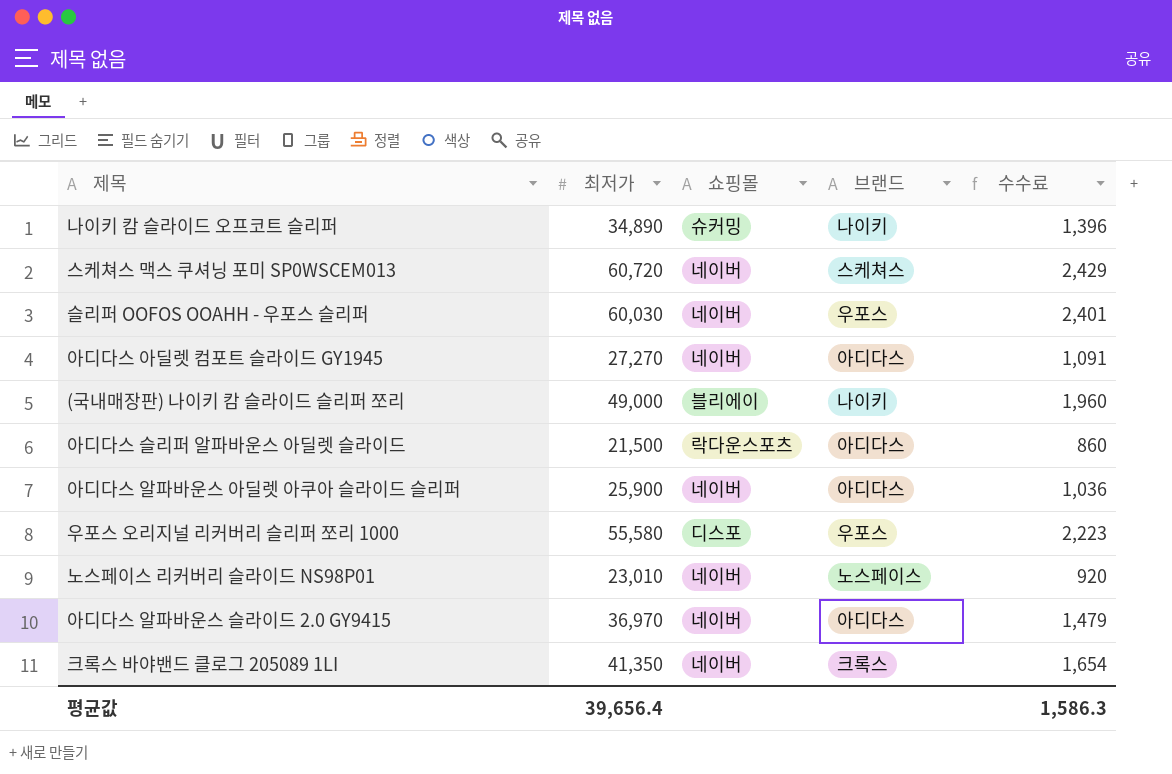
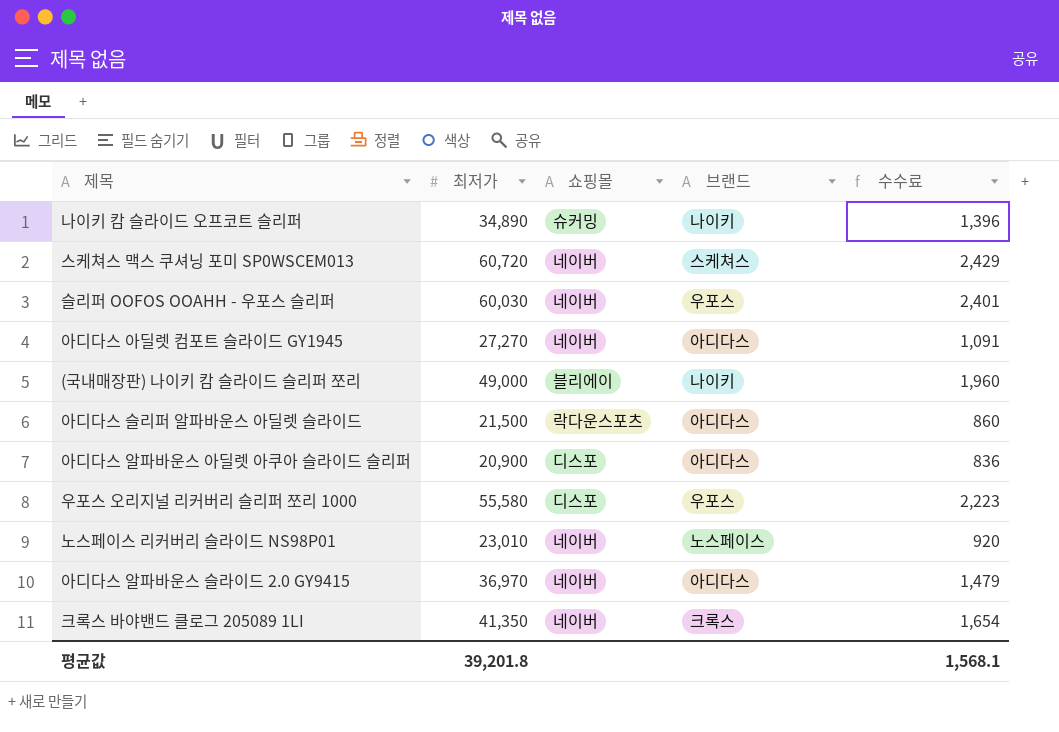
아디다스 알파바운스 아딜렛 아쿠아 슬라이드 슬리퍼 | 최저가: 25,900 -> 20,900
아디다스 알파바운스 아딜렛 아쿠아 슬라이드 슬리퍼 | 쇼핑몰: 네이버 -> 디스포
아디다스 알파바운스 아딜렛 아쿠아 슬라이드 슬리퍼 | 수수료: 1,036 -> 836
평균값 | 최저가: 39,656.4 -> 39,201.8
평균값 | 수수료: 1,586.3 -> 1,568.1

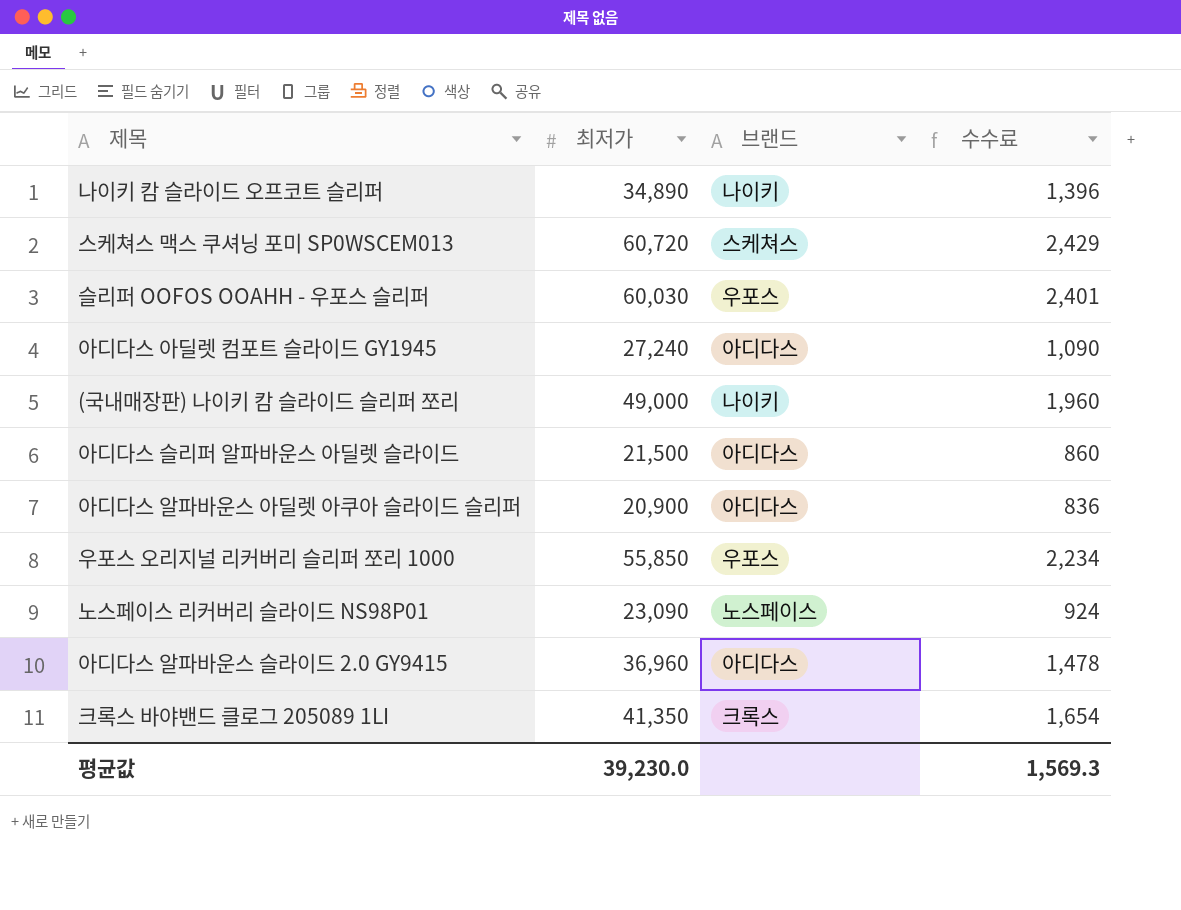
column 쇼핑몰 | position: 3 -> none
아디다스 아딜렛 컴포트 슬라이드 GY1945 | 최저가: 27,270 -> 27,240
아디다스 아딜렛 컴포트 슬라이드 GY1945 | 수수료: 1,091 -> 1,090
우포스 오리지널 리커버리 슬리퍼 쪼리 1000 | 최저가: 55,580 -> 55,850
우포스 오리지널 리커버리 슬리퍼 쪼리 1000 | 수수료: 2,223 -> 2,234
노스페이스 리커버리 슬라이드 NS98P01 | 최저가: 23,010 -> 23,090
노스페이스 리커버리 슬라이드 NS98P01 | 수수료: 920 -> 924
아디다스 알파바운스 슬라이드 2.0 GY9415 | 최저가: 36,970 -> 36,960
아디다스 알파바운스 슬라이드 2.0 GY9415 | 수수료: 1,479 -> 1,478
평균값 | 최저가: 39,201.8 -> 39,230.0
평균값 | 수수료: 1,568.1 -> 1,569.3

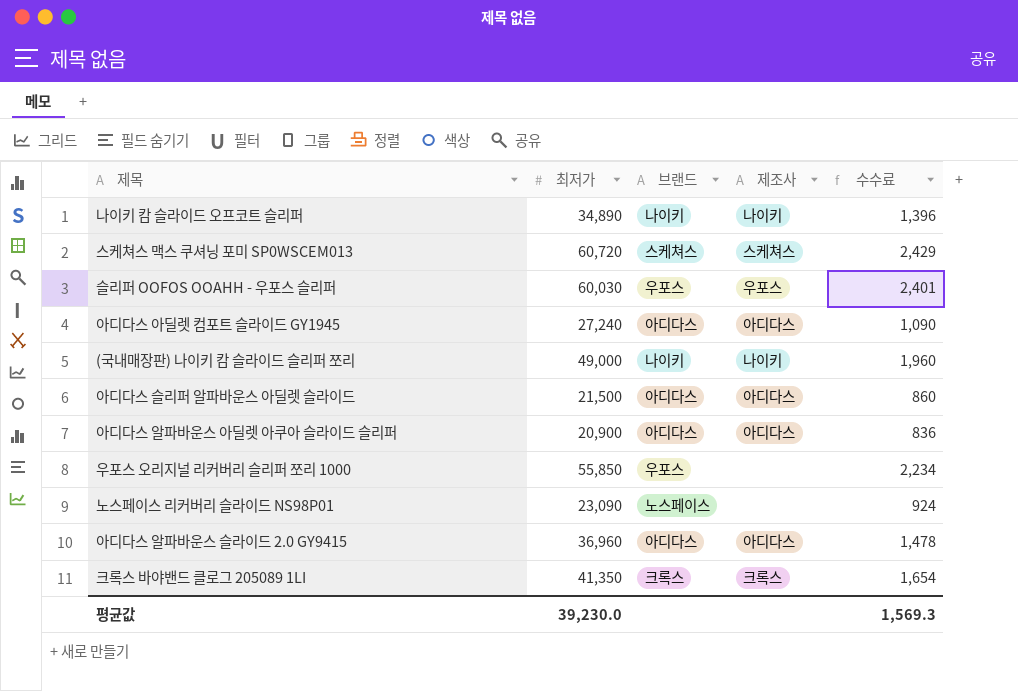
column 제조사 | position: none -> 4

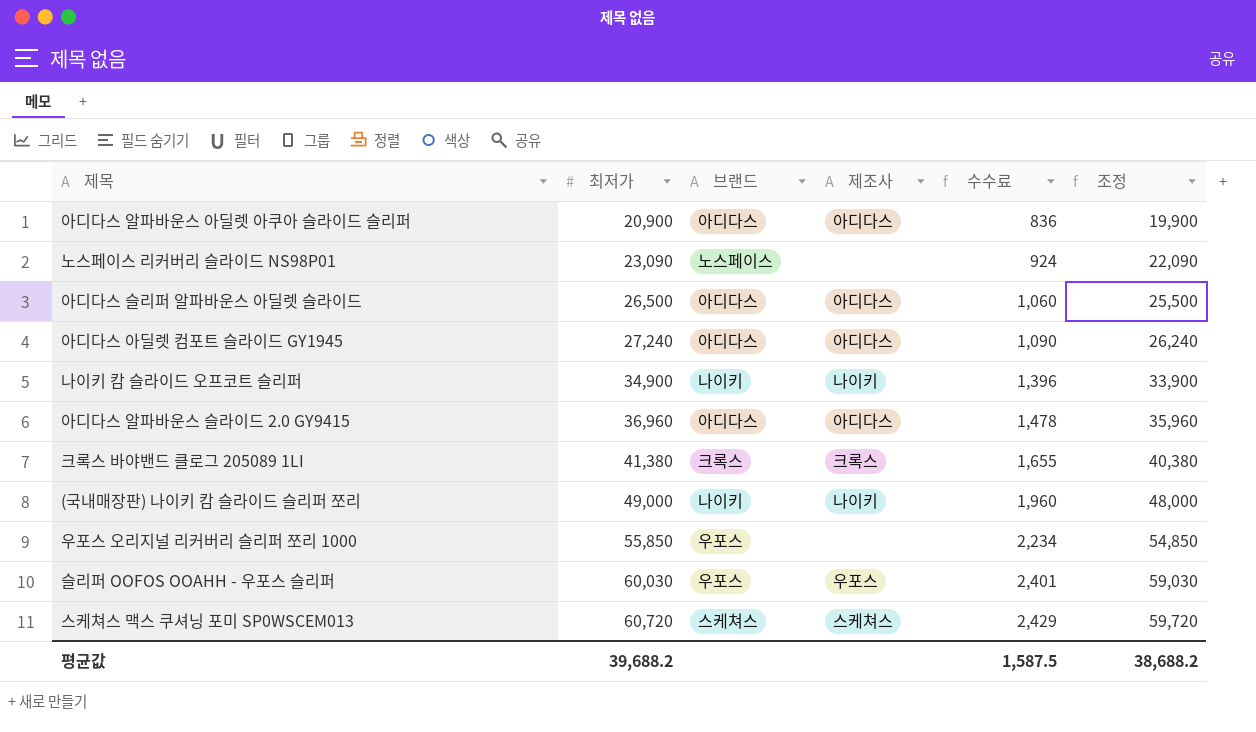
row order: none -> 최저가 ascending
column 조정 | formula: none -> [최저가] - 1000
아디다스 슬리퍼 알파바운스 아딜렛 슬라이드 | 최저가: 21,500 -> 26,500
아디다스 슬리퍼 알파바운스 아딜렛 슬라이드 | 수수료: 860 -> 1,060
나이키 캄 슬라이드 오프코트 슬리퍼 | 최저가: 34,890 -> 34,900
크록스 바야밴드 클로그 205089 1LI | 최저가: 41,350 -> 41,380
크록스 바야밴드 클로그 205089 1LI | 수수료: 1,654 -> 1,655
평균값 | 최저가: 39,230.0 -> 39,688.2
평균값 | 수수료: 1,569.3 -> 1,587.5

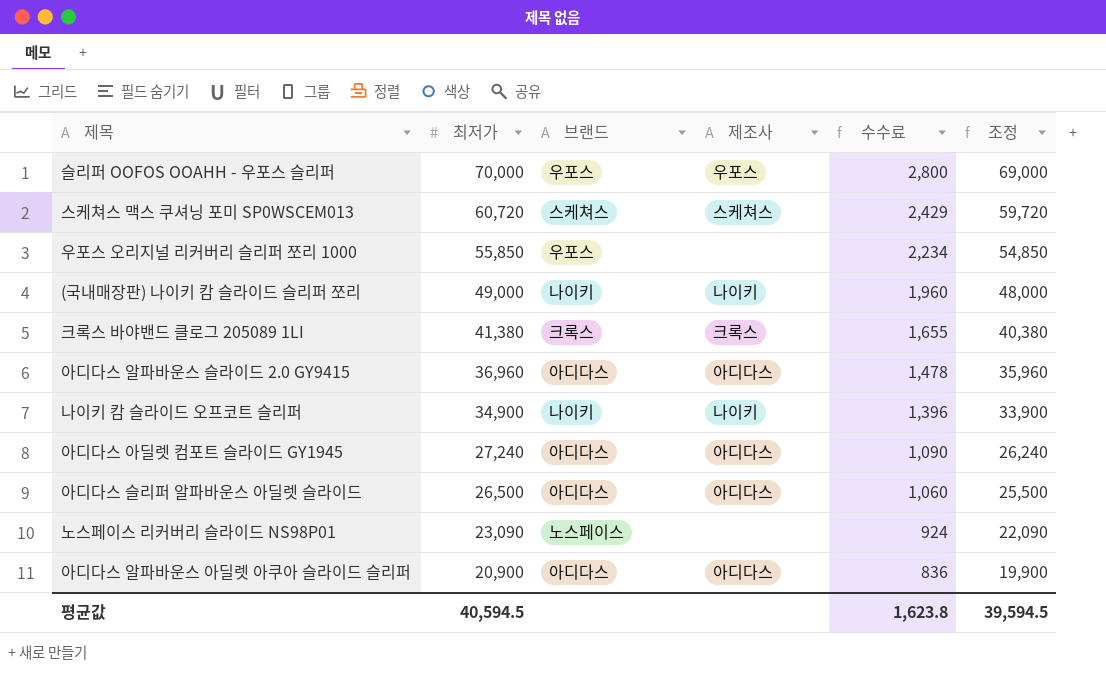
row order: 최저가 ascending -> 최저가 descending
슬리퍼 OOFOS OOAHH - 우포스 슬리퍼 | 최저가: 60,030 -> 70,000
슬리퍼 OOFOS OOAHH - 우포스 슬리퍼 | 수수료: 2,401 -> 2,800
슬리퍼 OOFOS OOAHH - 우포스 슬리퍼 | 조정: 59,030 -> 69,000
평균값 | 최저가: 39,688.2 -> 40,594.5
평균값 | 수수료: 1,587.5 -> 1,623.8
평균값 | 조정: 38,688.2 -> 39,594.5

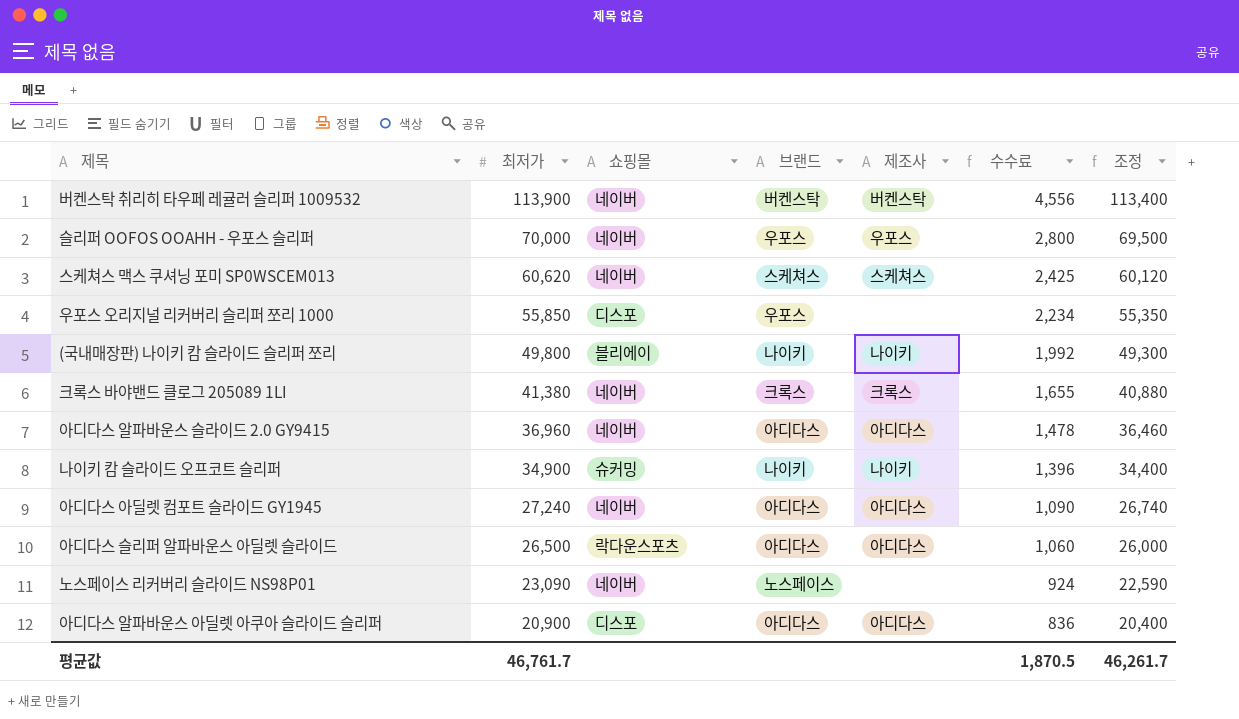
column 쇼핑몰 | position: none -> 3
column 조정 | formula: [최저가] - 1000 -> [최저가] - 500
row 버켄스탁 취리히 타우페 레귤러 슬리퍼 1009532: none -> 113,900 | 네이버 | 버켄스탁 | 버켄스탁 | 4,556 | 113,400
스케쳐스 맥스 쿠셔닝 포미 SP0WSCEM013 | 최저가: 60,720 -> 60,620
스케쳐스 맥스 쿠셔닝 포미 SP0WSCEM013 | 수수료: 2,429 -> 2,425
(국내매장판) 나이키 캄 슬라이드 슬리퍼 쪼리 | 최저가: 49,000 -> 49,800
(국내매장판) 나이키 캄 슬라이드 슬리퍼 쪼리 | 수수료: 1,960 -> 1,992
평균값 | 최저가: 40,594.5 -> 46,761.7
평균값 | 수수료: 1,623.8 -> 1,870.5
평균값 | 조정: 39,594.5 -> 46,261.7

